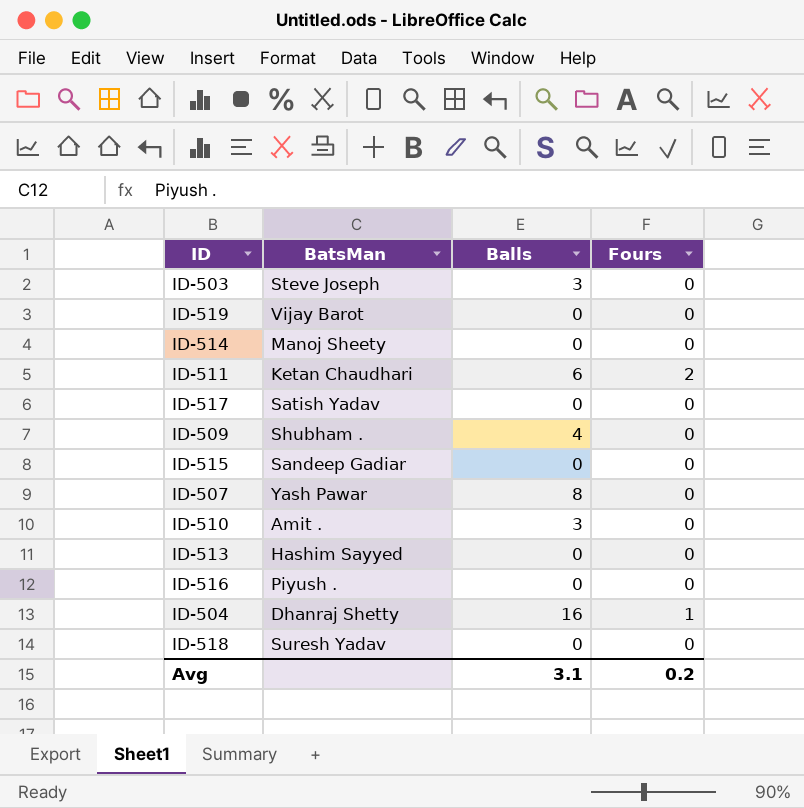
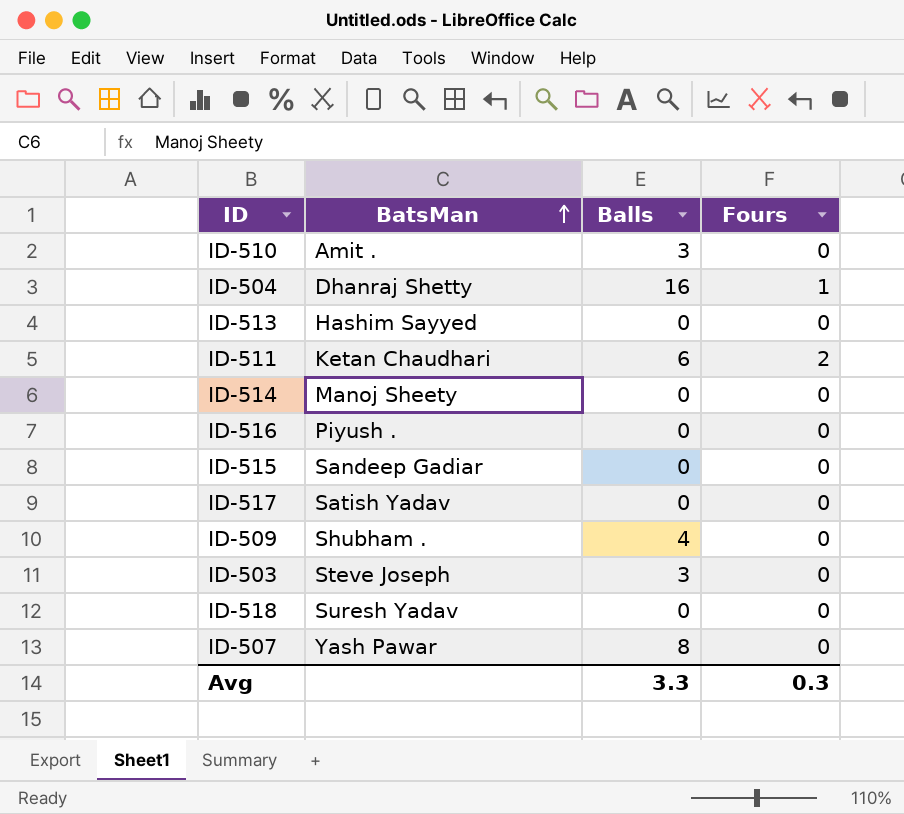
row order: none -> BatsMan ascending
row ID-519: Vijay Barot | 0 | 0 -> none
Avg | Balls: 3.1 -> 3.3
Avg | Fours: 0.2 -> 0.3

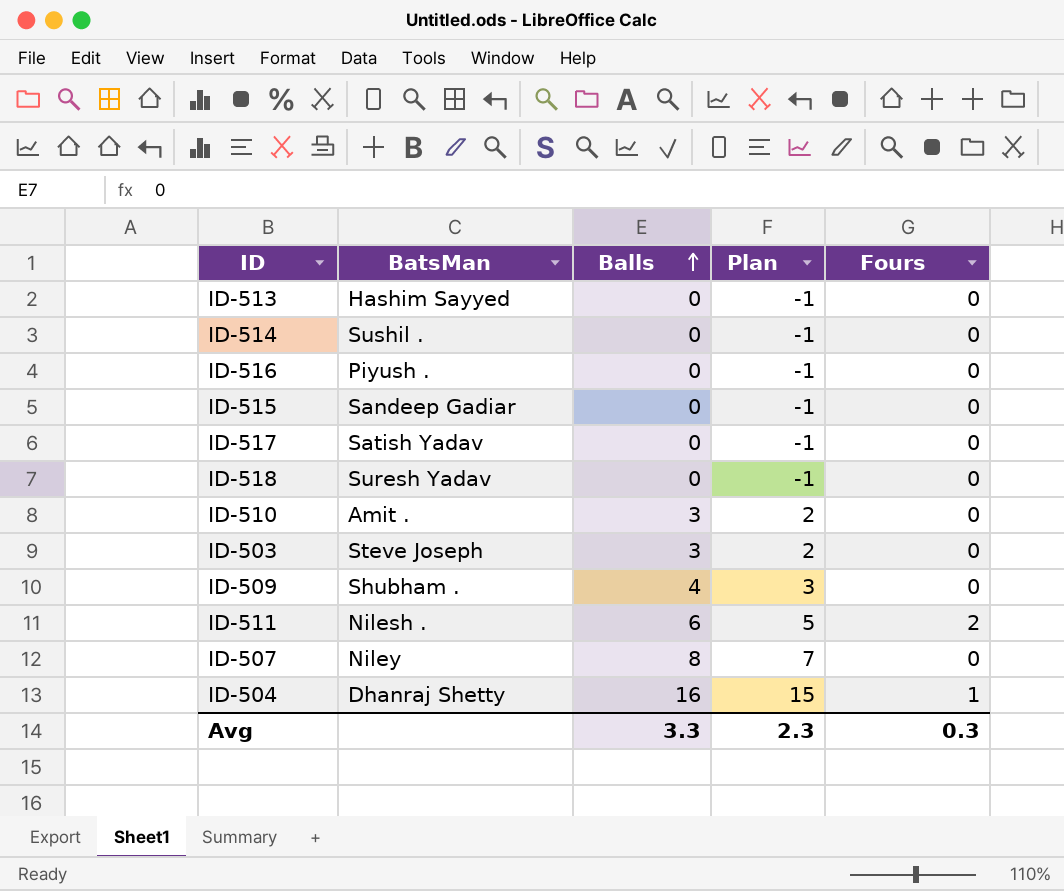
row order: BatsMan ascending -> Balls ascending
column Plan | formula: none -> [Balls] - 1
ID-514 | BatsMan: Manoj Sheety -> Sushil .
ID-511 | BatsMan: Ketan Chaudhari -> Nilesh .
ID-507 | BatsMan: Yash Pawar -> Niley

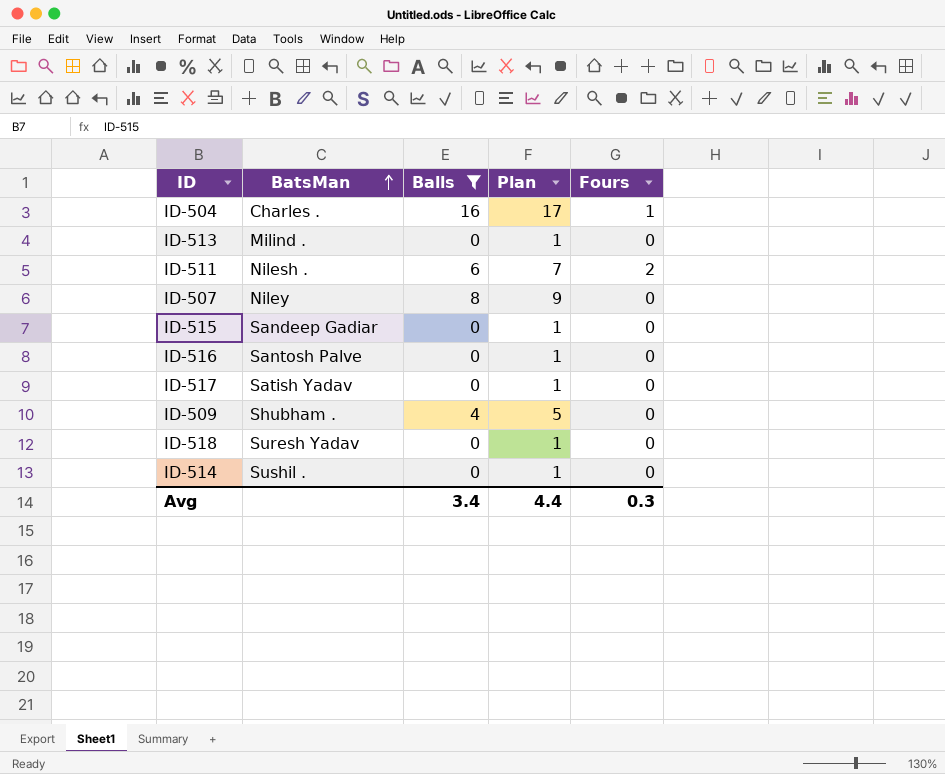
filter: none -> Balls != 3
row order: Balls ascending -> BatsMan ascending
column Plan | formula: [Balls] - 1 -> [Balls] + 1
ID-504 | BatsMan: Dhanraj Shetty -> Charles .
ID-513 | BatsMan: Hashim Sayyed -> Milind .
ID-516 | BatsMan: Piyush . -> Santosh Palve
Avg | Balls: 3.3 -> 3.4
Avg | Plan: 2.3 -> 4.4

